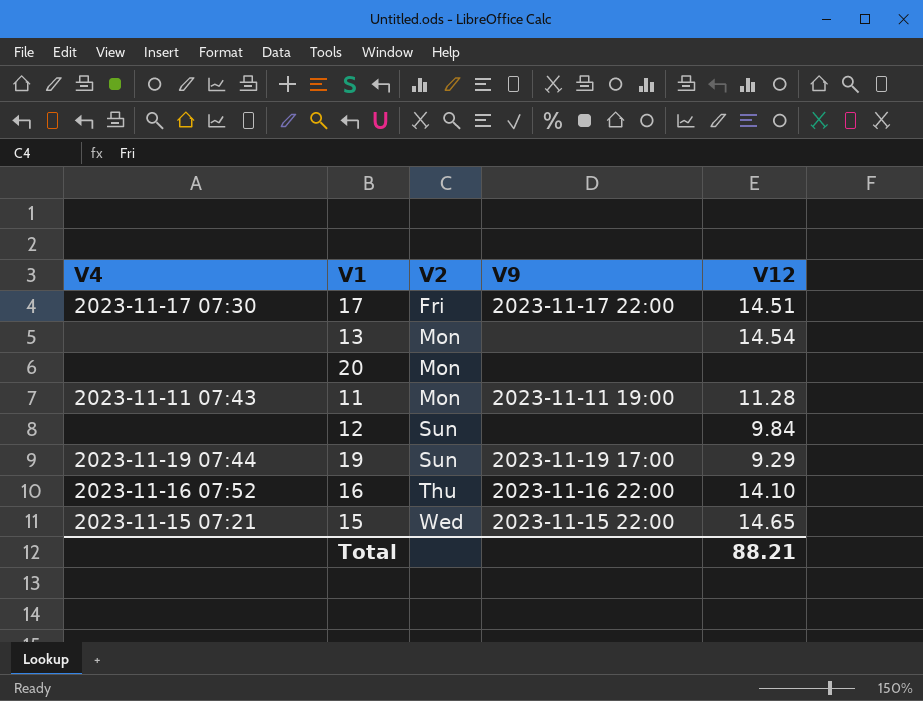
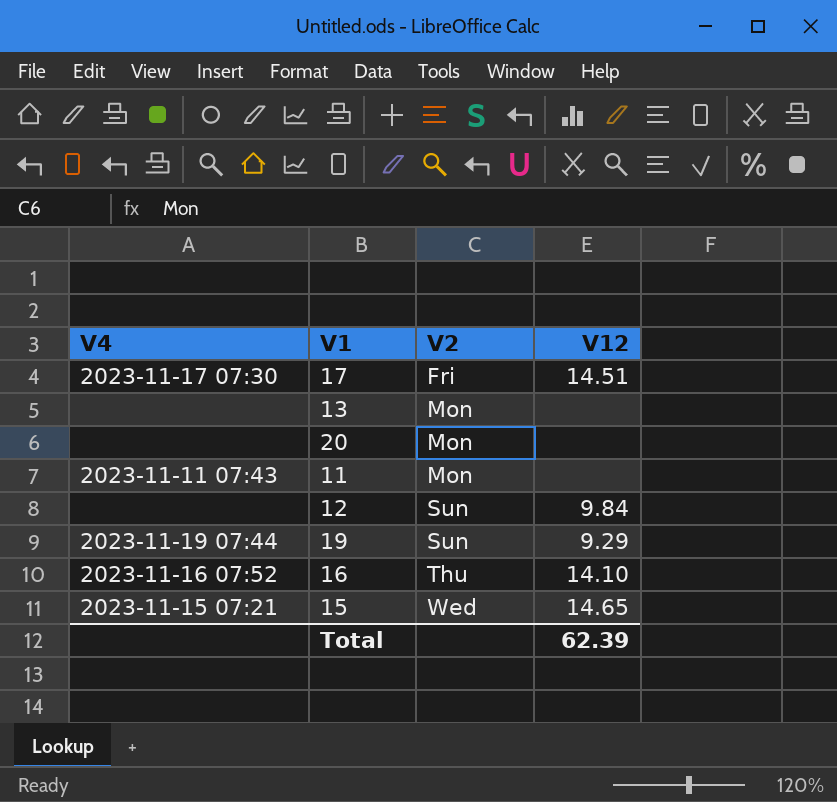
column V9 | position: 4 -> none
13 | V12: 14.54 -> none
11 | V12: 11.28 -> none
Total | V12: 88.21 -> 62.39

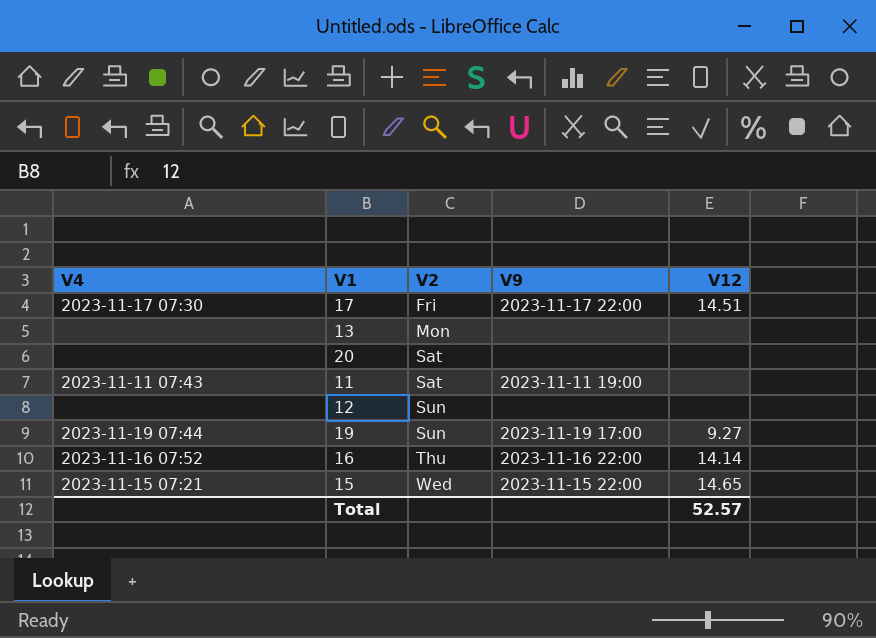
column V9 | position: none -> 4
20 | V2: Mon -> Sat
11 | V2: Mon -> Sat
12 | V12: 9.84 -> none
19 | V12: 9.29 -> 9.27
16 | V12: 14.10 -> 14.14
Total | V12: 62.39 -> 52.57

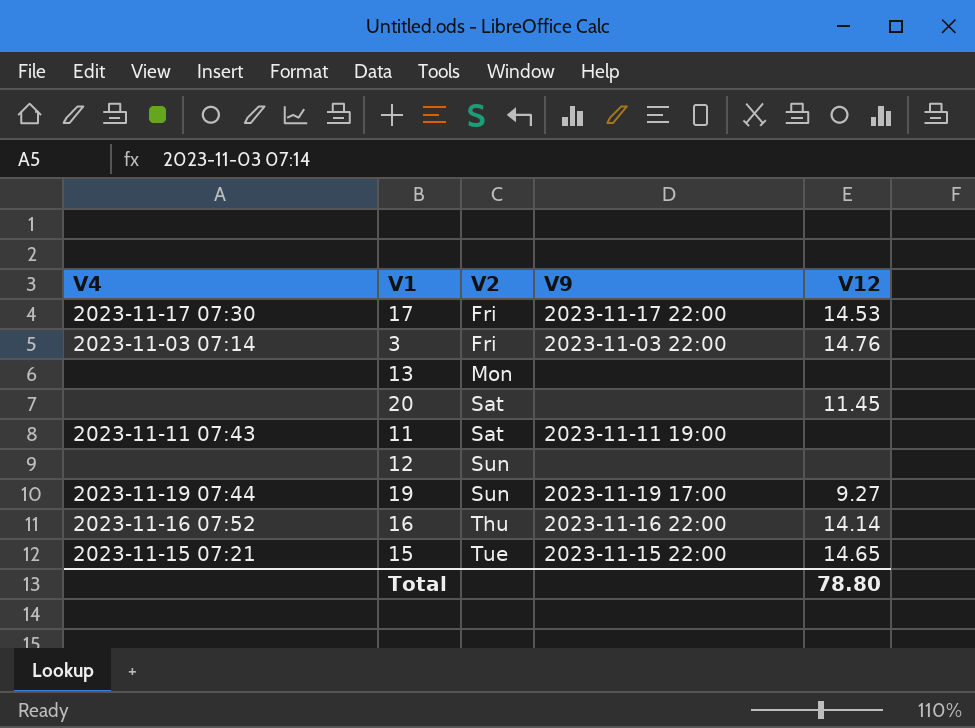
17 | V12: 14.51 -> 14.53
row 3: none -> 2023-11-03 07:14 | Fri | 2023-11-03 22:00 | 14.76
20 | V12: none -> 11.45
15 | V2: Wed -> Tue
Total | V12: 52.57 -> 78.80

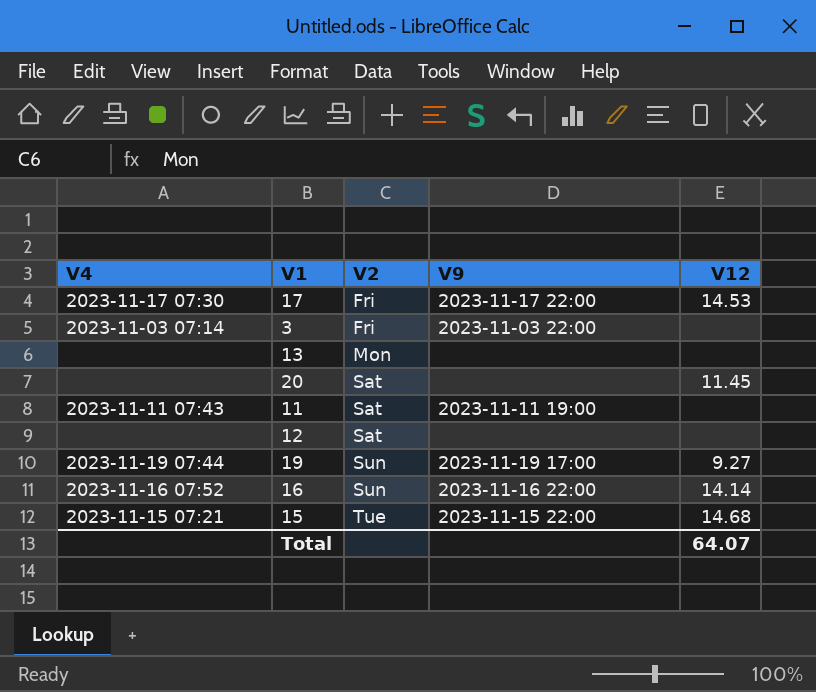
3 | V12: 14.76 -> none
12 | V2: Sun -> Sat
16 | V2: Thu -> Sun
15 | V12: 14.65 -> 14.68
Total | V12: 78.80 -> 64.07

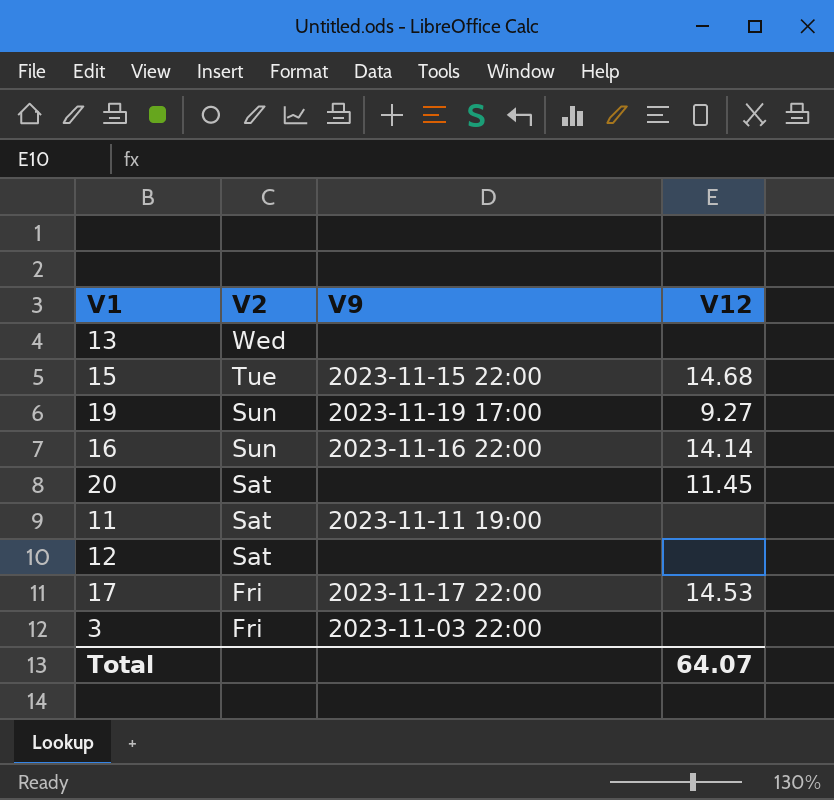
row order: V2 ascending -> V2 descending
column V4 | position: 1 -> none
13 | V2: Mon -> Wed

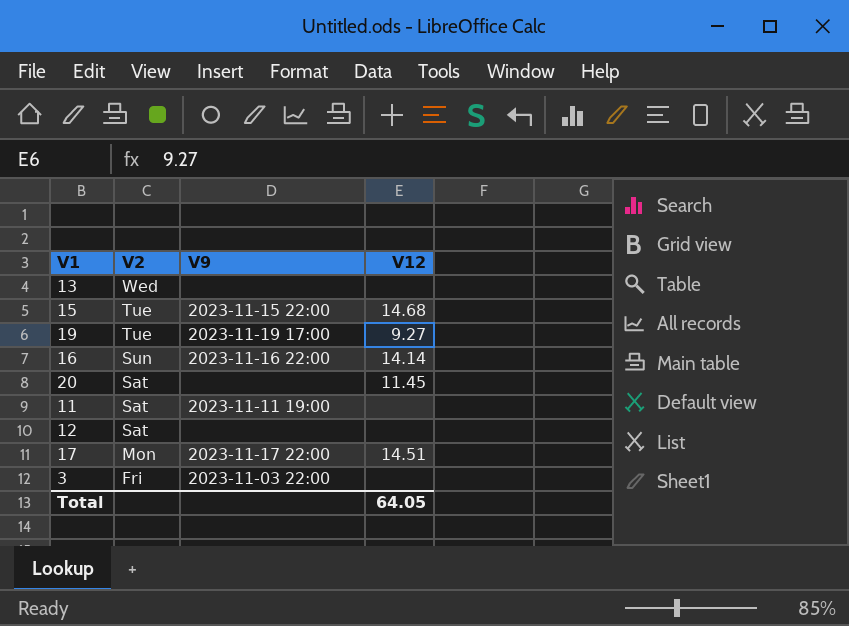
19 | V2: Sun -> Tue
17 | V2: Fri -> Mon
17 | V12: 14.53 -> 14.51
Total | V12: 64.07 -> 64.05

